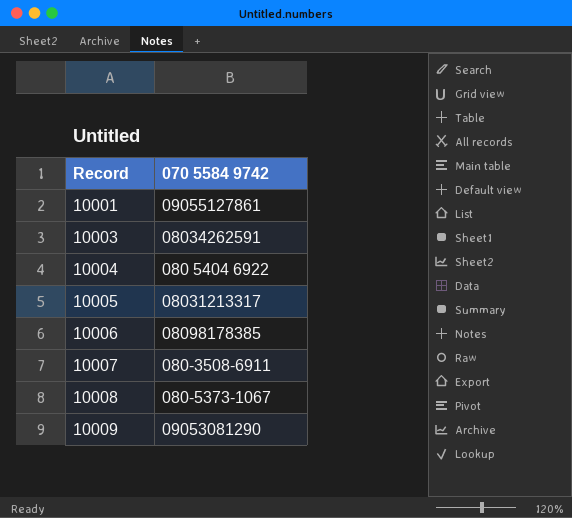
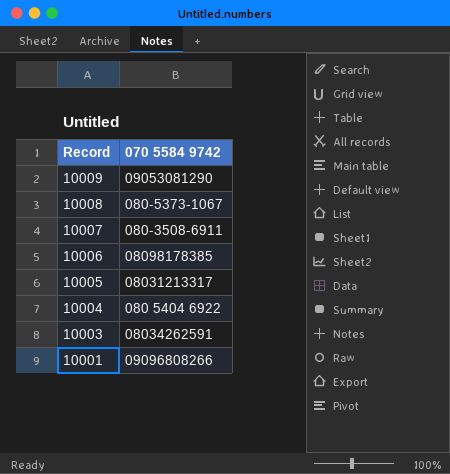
row order: Record ascending -> Record descending
10001 | 070 5584 9742: 09055127861 -> 09096808266

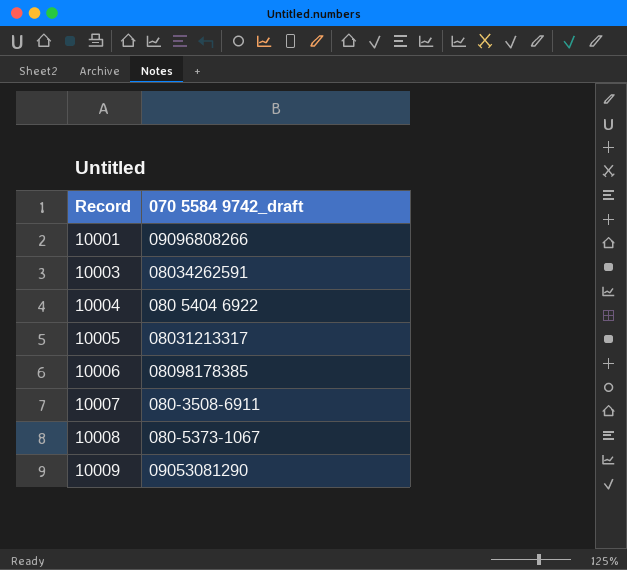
row order: Record descending -> Record ascending
column name: 070 5584 9742 -> 070 5584 9742_draft

